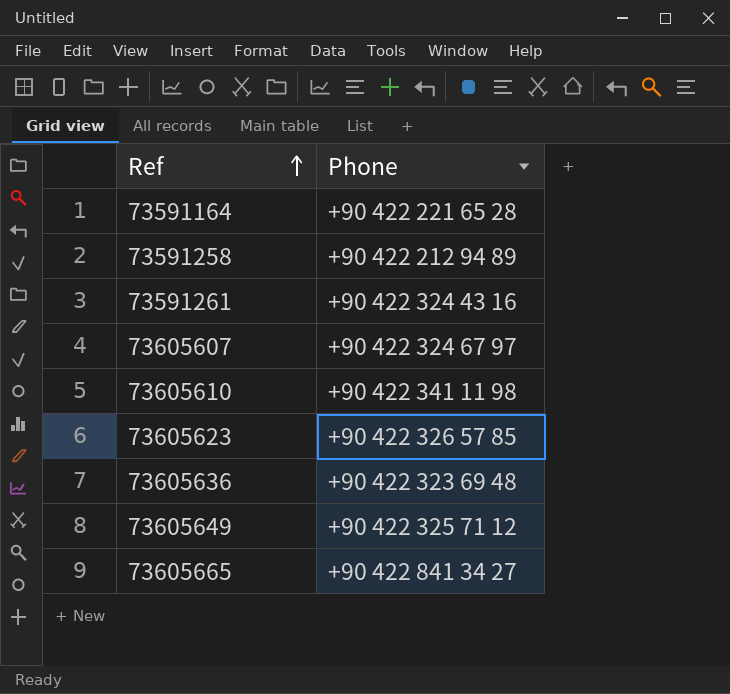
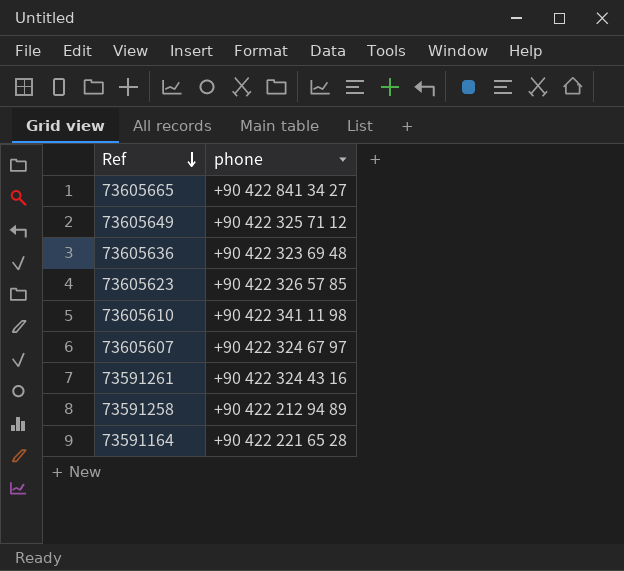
row order: Ref ascending -> Ref descending
column name: Phone -> phone

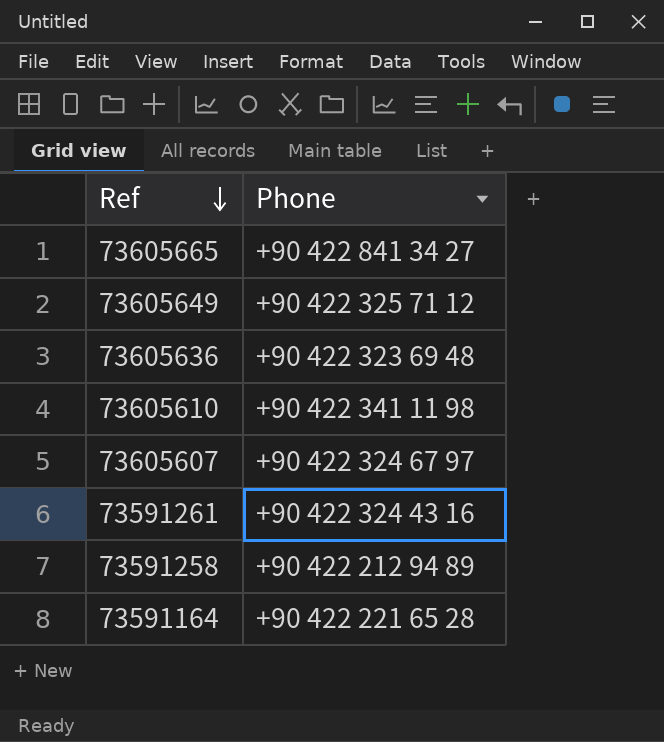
column name: phone -> Phone
row 73605623: +90 422 326 57 85 -> none

